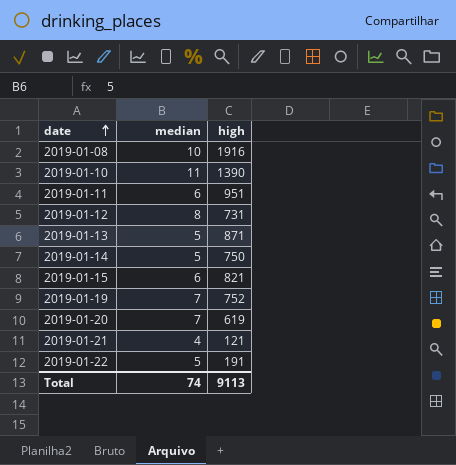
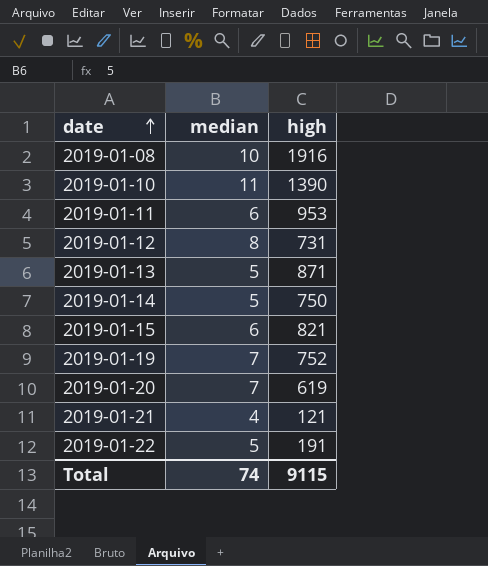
2019-01-11 | high: 951 -> 953
Total | high: 9113 -> 9115

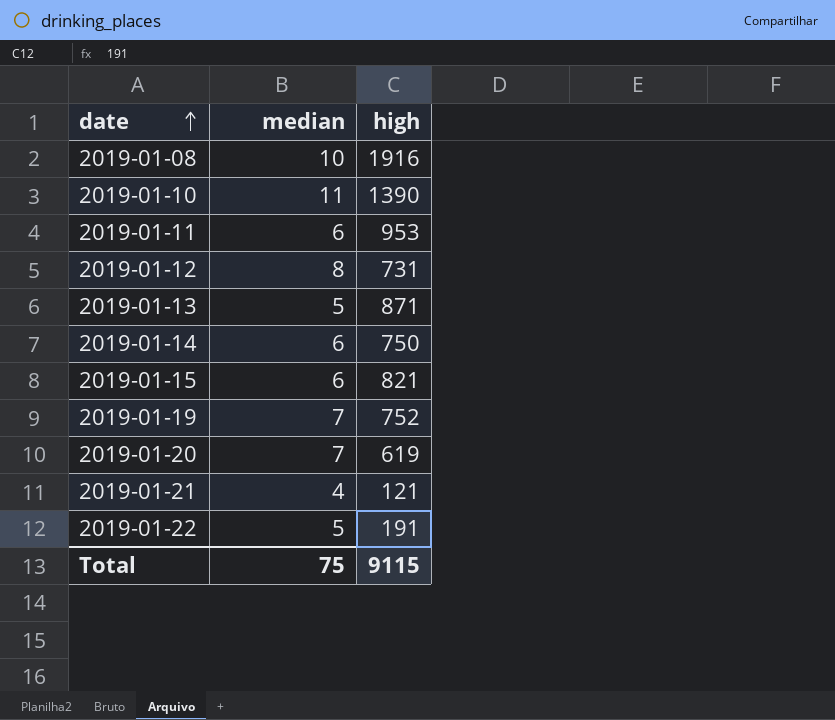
2019-01-14 | median: 5 -> 6
Total | median: 74 -> 75

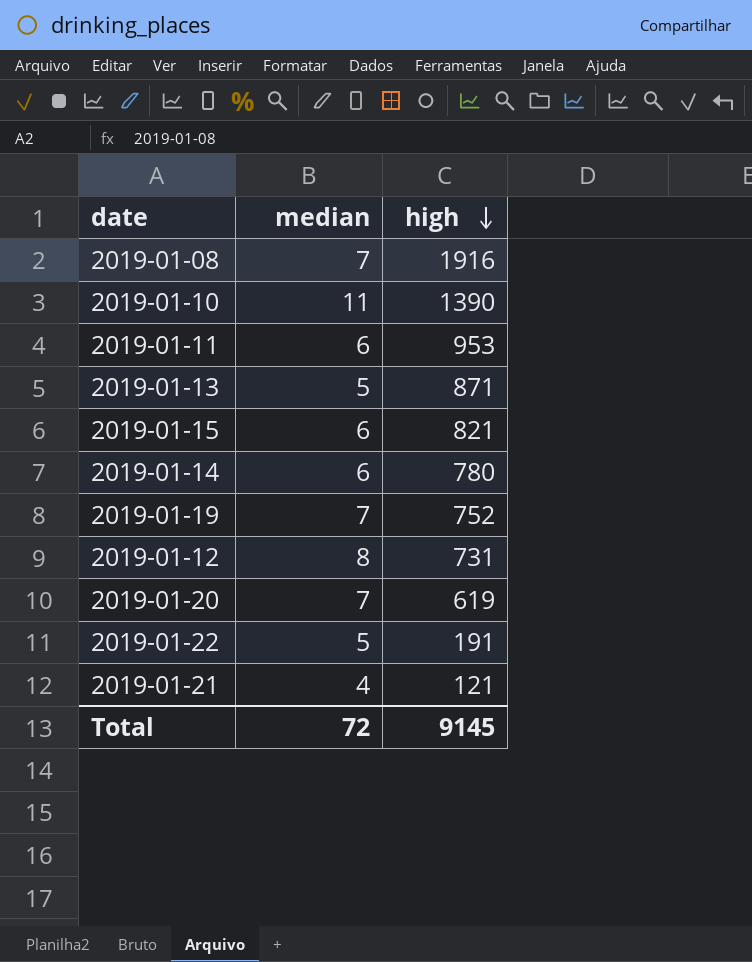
row order: date ascending -> high descending
2019-01-08 | median: 10 -> 7
2019-01-14 | high: 750 -> 780
Total | median: 75 -> 72
Total | high: 9115 -> 9145

